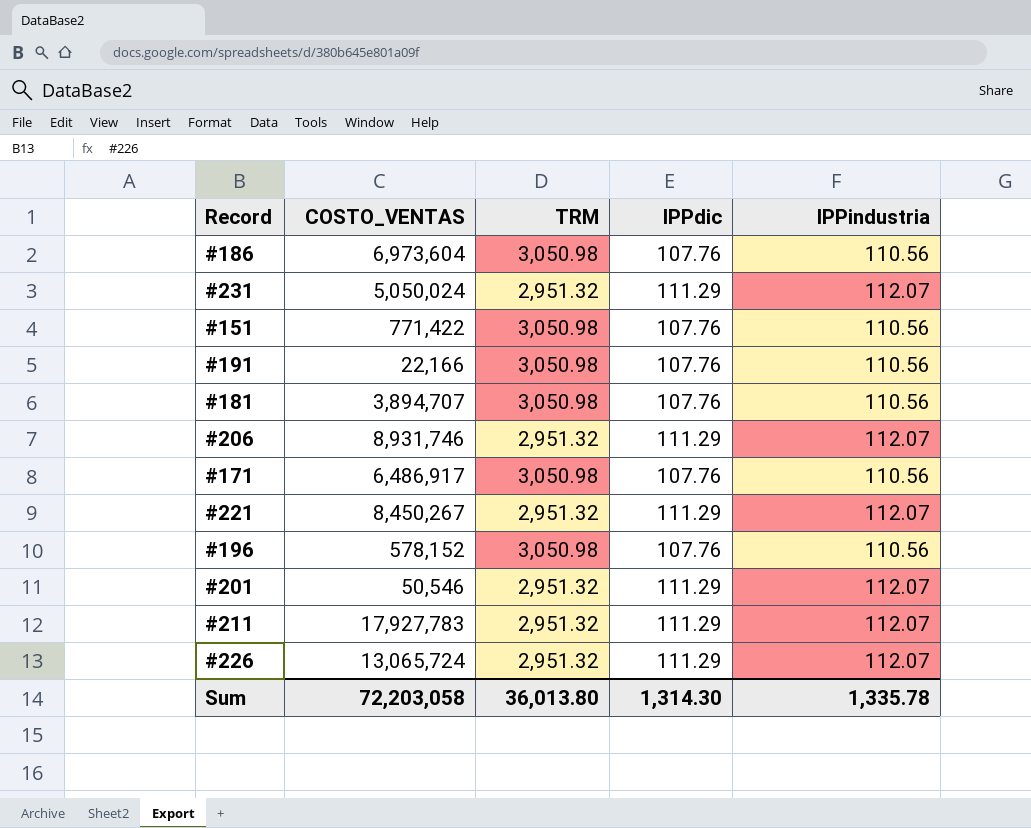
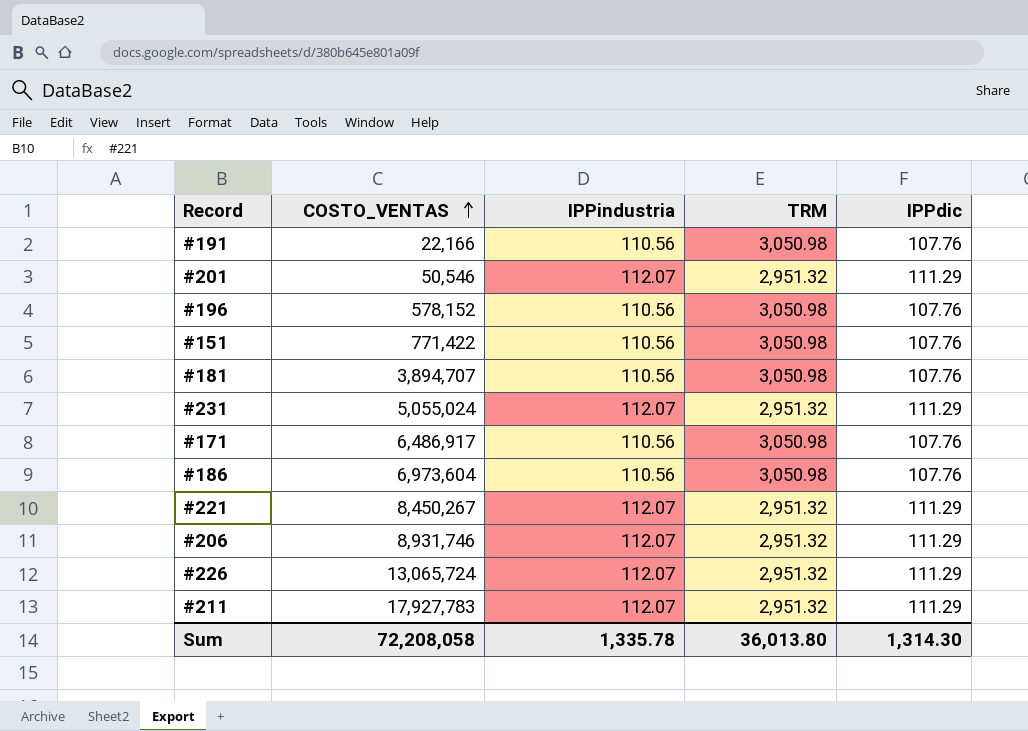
row order: none -> COSTO_VENTAS ascending
column IPPindustria | position: 5 -> 3
#231 | COSTO_VENTAS: 5,050,024 -> 5,055,024
Sum | COSTO_VENTAS: 72,203,058 -> 72,208,058

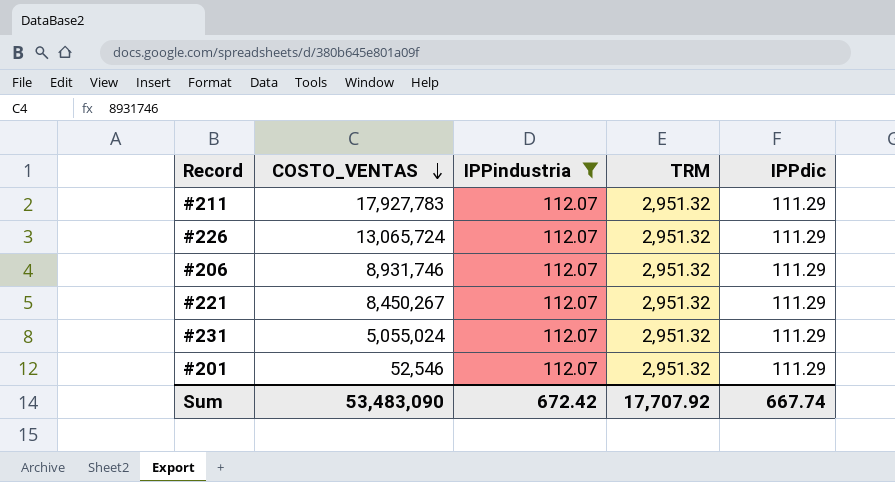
filter: none -> IPPindustria = 112.07
row order: COSTO_VENTAS ascending -> COSTO_VENTAS descending
#201 | COSTO_VENTAS: 50,546 -> 52,546
Sum | COSTO_VENTAS: 72,208,058 -> 53,483,090
Sum | IPPindustria: 1,335.78 -> 672.42
Sum | TRM: 36,013.80 -> 17,707.92
Sum | IPPdic: 1,314.30 -> 667.74

